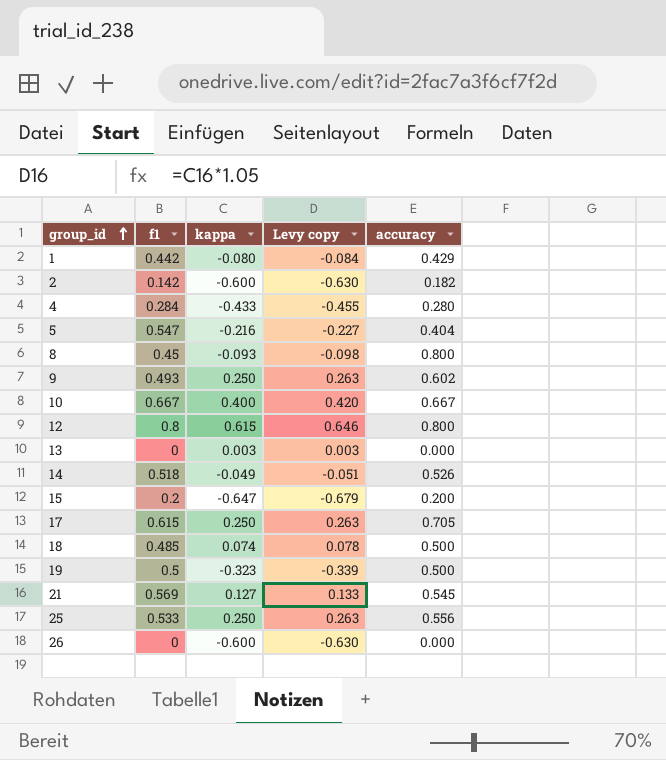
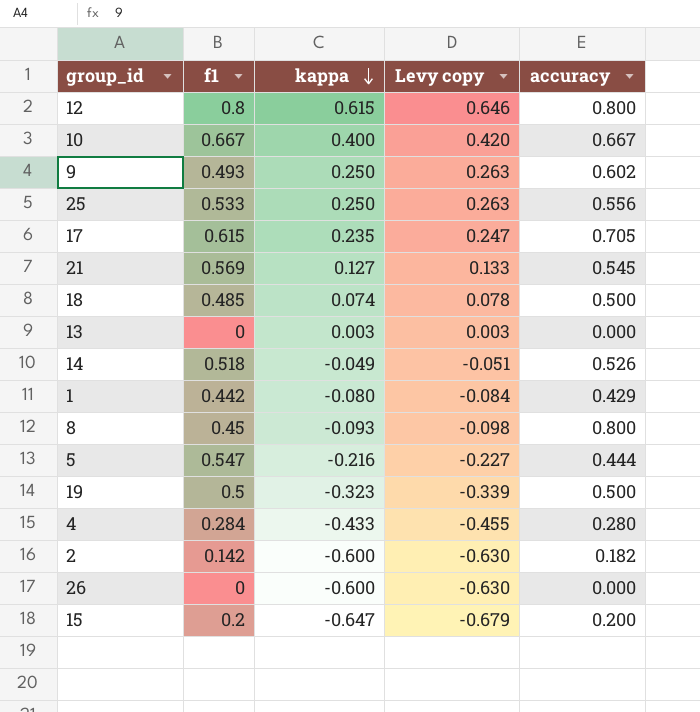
row order: group_id ascending -> kappa descending
17 | kappa: 0.250 -> 0.235
17 | Levy copy: 0.263 -> 0.247
5 | accuracy: 0.404 -> 0.444

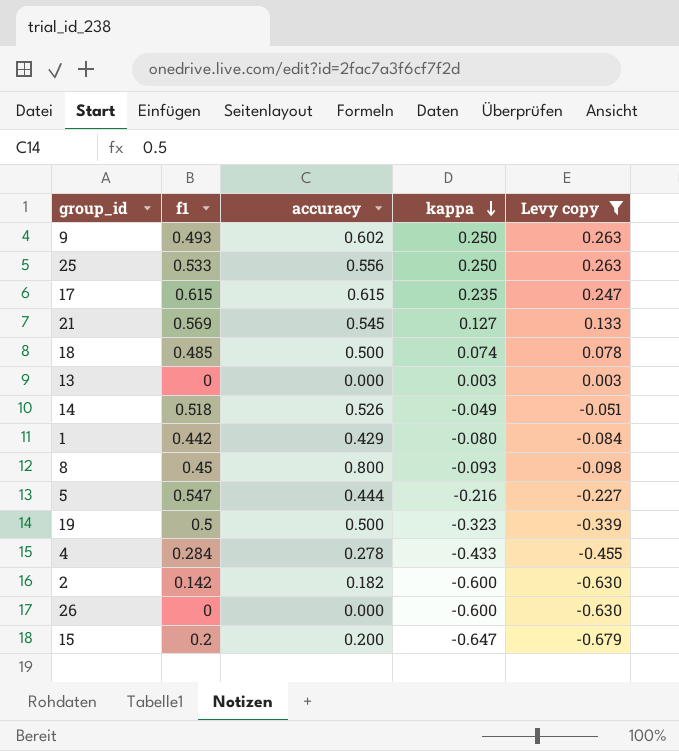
filter: none -> Levy copy <= 0.263
column accuracy | position: 5 -> 3
17 | accuracy: 0.705 -> 0.615
4 | accuracy: 0.280 -> 0.278

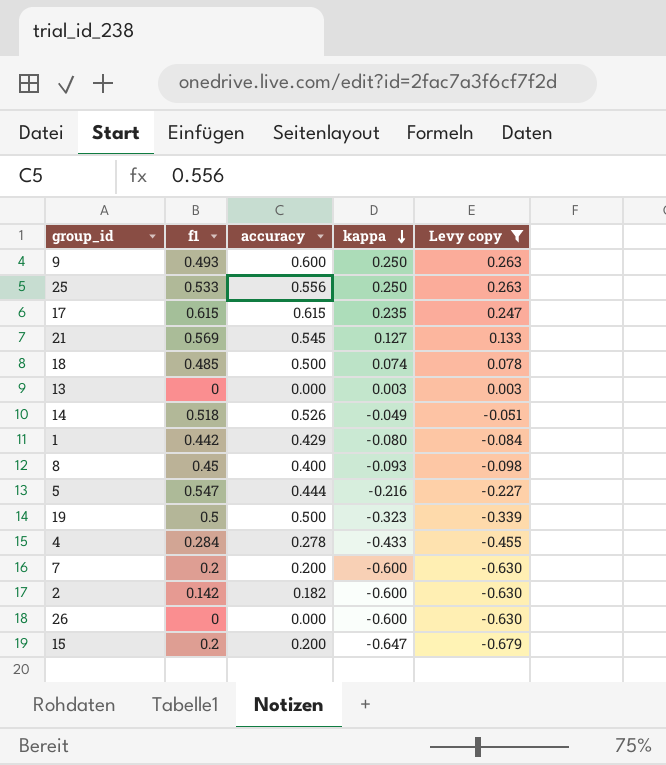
9 | accuracy: 0.602 -> 0.600
8 | accuracy: 0.800 -> 0.400
row 7: none -> 0.2 | 0.200 | -0.600 | -0.630

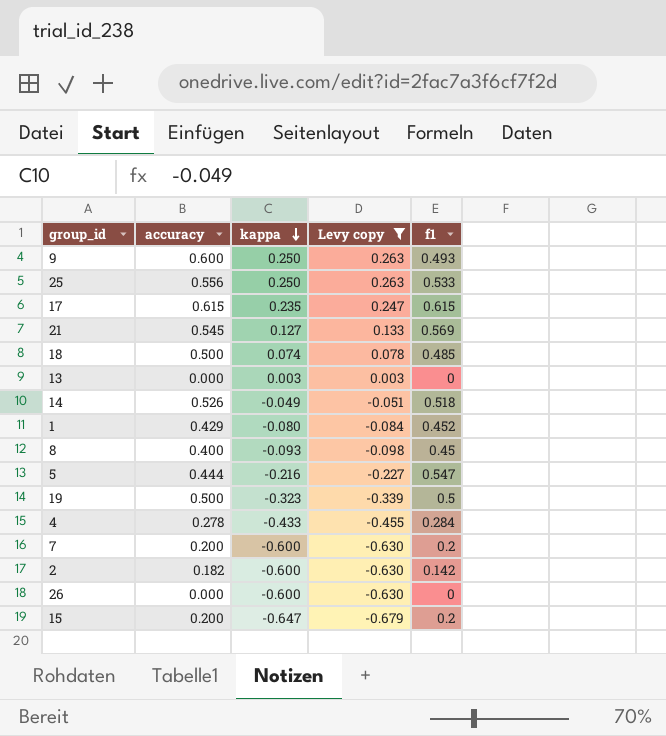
column f1 | position: 2 -> 5
1 | f1: 0.442 -> 0.452

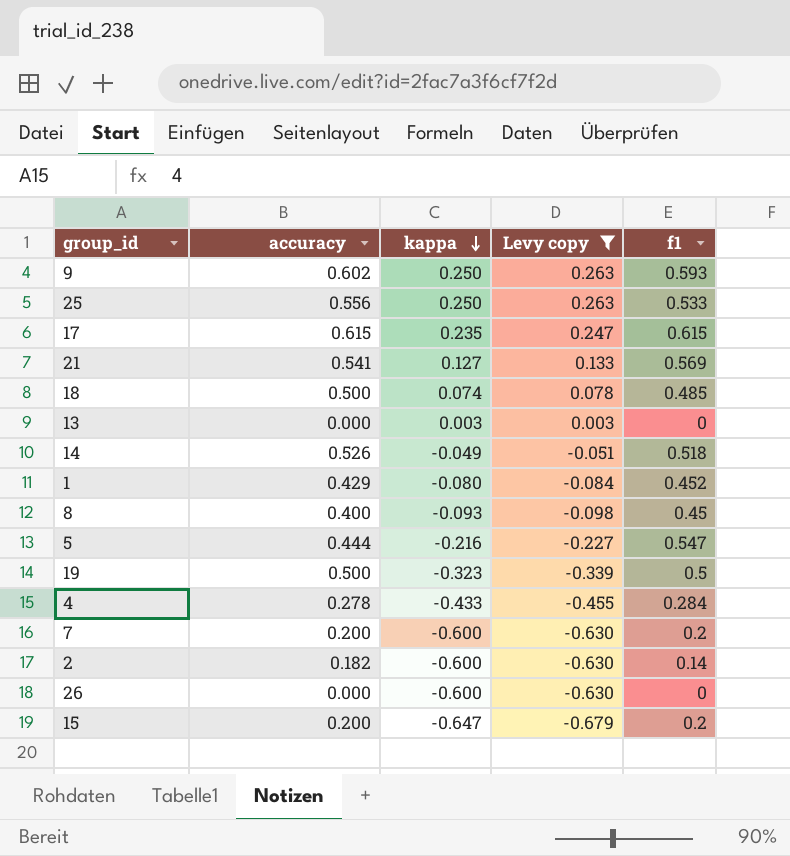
9 | accuracy: 0.600 -> 0.602
9 | f1: 0.493 -> 0.593
21 | accuracy: 0.545 -> 0.541
2 | f1: 0.142 -> 0.14

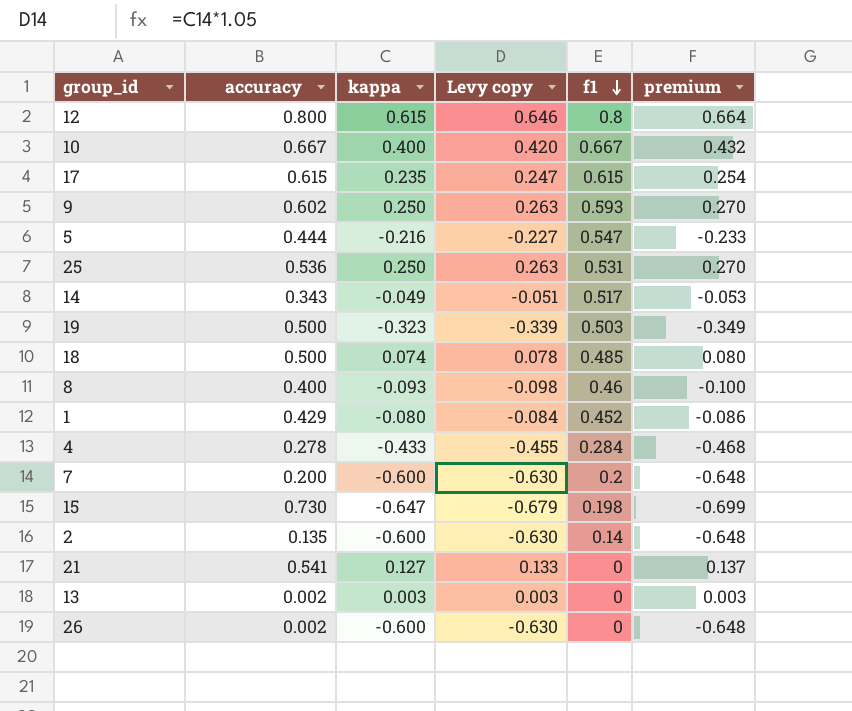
filter: Levy copy <= 0.263 -> none
row order: kappa descending -> f1 descending
column premium | formula: none -> [kappa] * 1.08
25 | accuracy: 0.556 -> 0.536
25 | f1: 0.533 -> 0.531
14 | accuracy: 0.526 -> 0.343
14 | f1: 0.518 -> 0.517
19 | f1: 0.5 -> 0.503
8 | f1: 0.45 -> 0.46
15 | accuracy: 0.200 -> 0.730
15 | f1: 0.2 -> 0.198
2 | accuracy: 0.182 -> 0.135
21 | f1: 0.569 -> 0
13 | accuracy: 0.000 -> 0.002
26 | accuracy: 0.000 -> 0.002

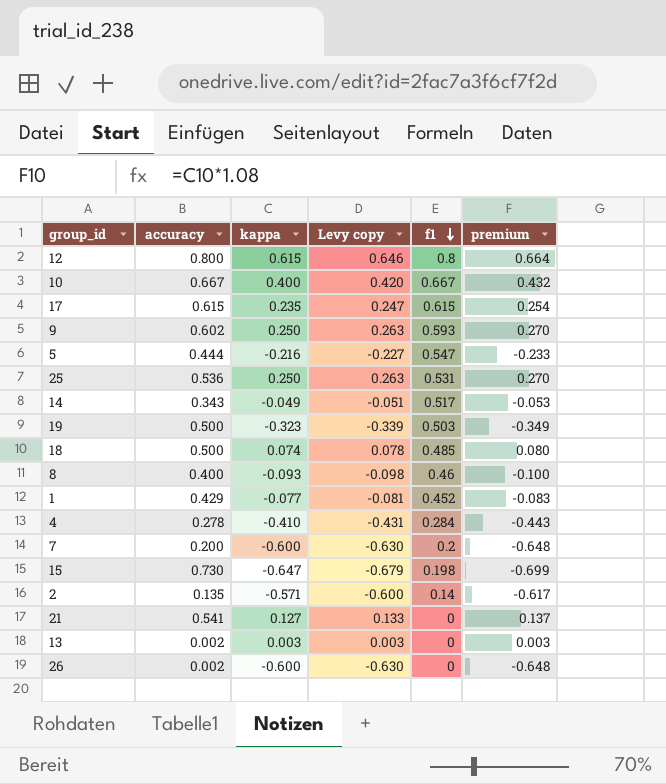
1 | kappa: -0.080 -> -0.077
1 | Levy copy: -0.084 -> -0.081
1 | premium: -0.086 -> -0.083
4 | kappa: -0.433 -> -0.410
4 | Levy copy: -0.455 -> -0.431
4 | premium: -0.468 -> -0.443
2 | kappa: -0.600 -> -0.571
2 | Levy copy: -0.630 -> -0.600
2 | premium: -0.648 -> -0.617

